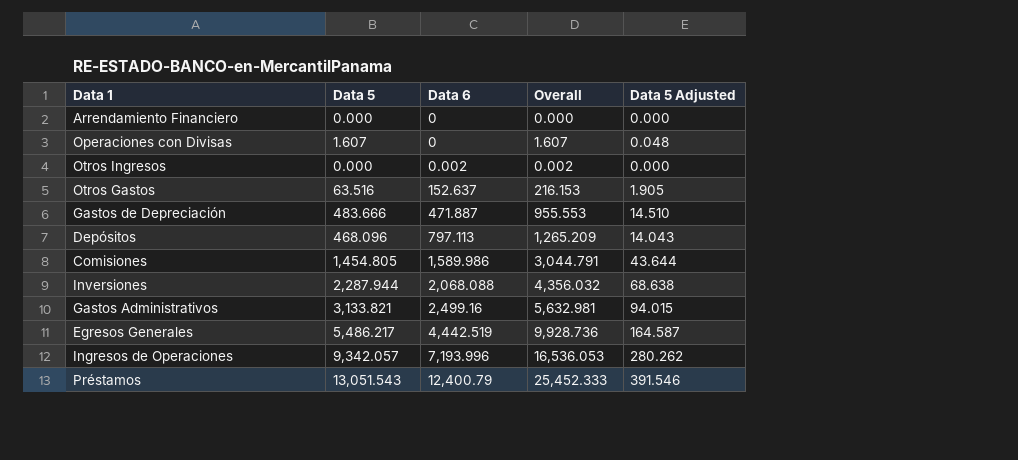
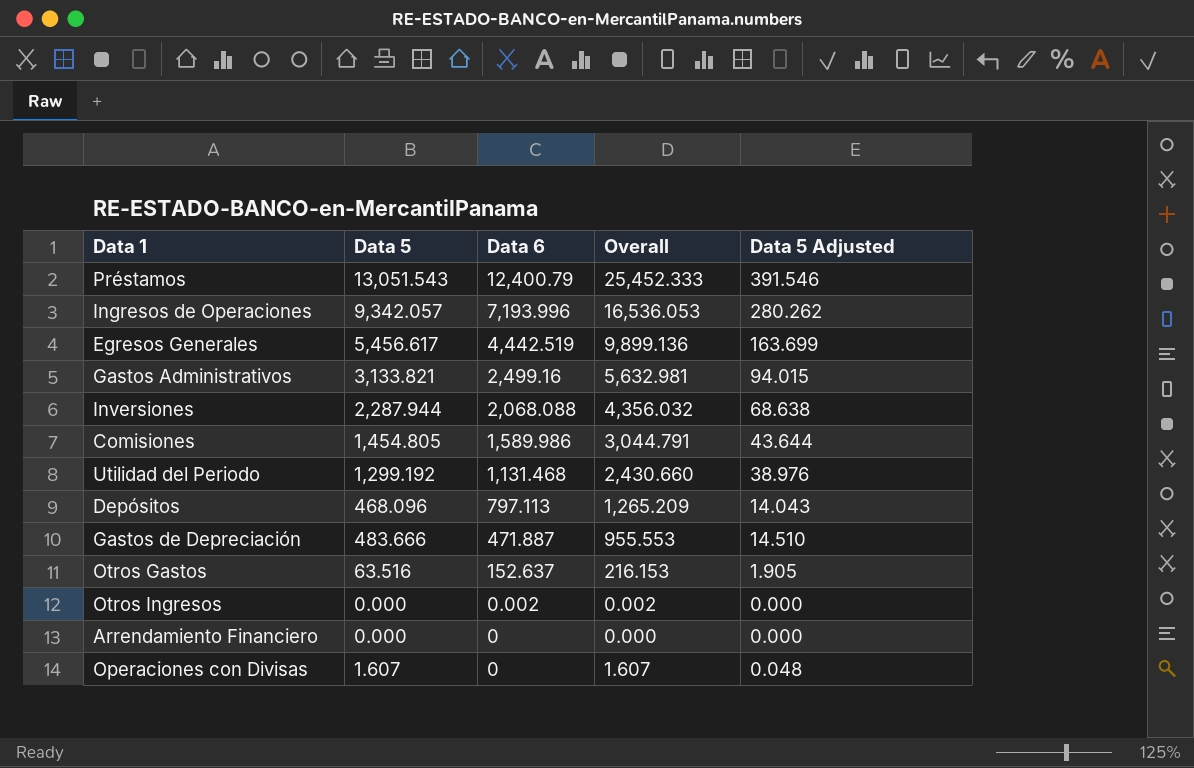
row order: Data 6 ascending -> Data 6 descending
Egresos Generales | Data 5: 5,486.217 -> 5,456.617
Egresos Generales | Overall: 9,928.736 -> 9,899.136
Egresos Generales | Data 5 Adjusted: 164.587 -> 163.699
row Utilidad del Periodo: none -> 1,299.192 | 1,131.468 | 2,430.660 | 38.976

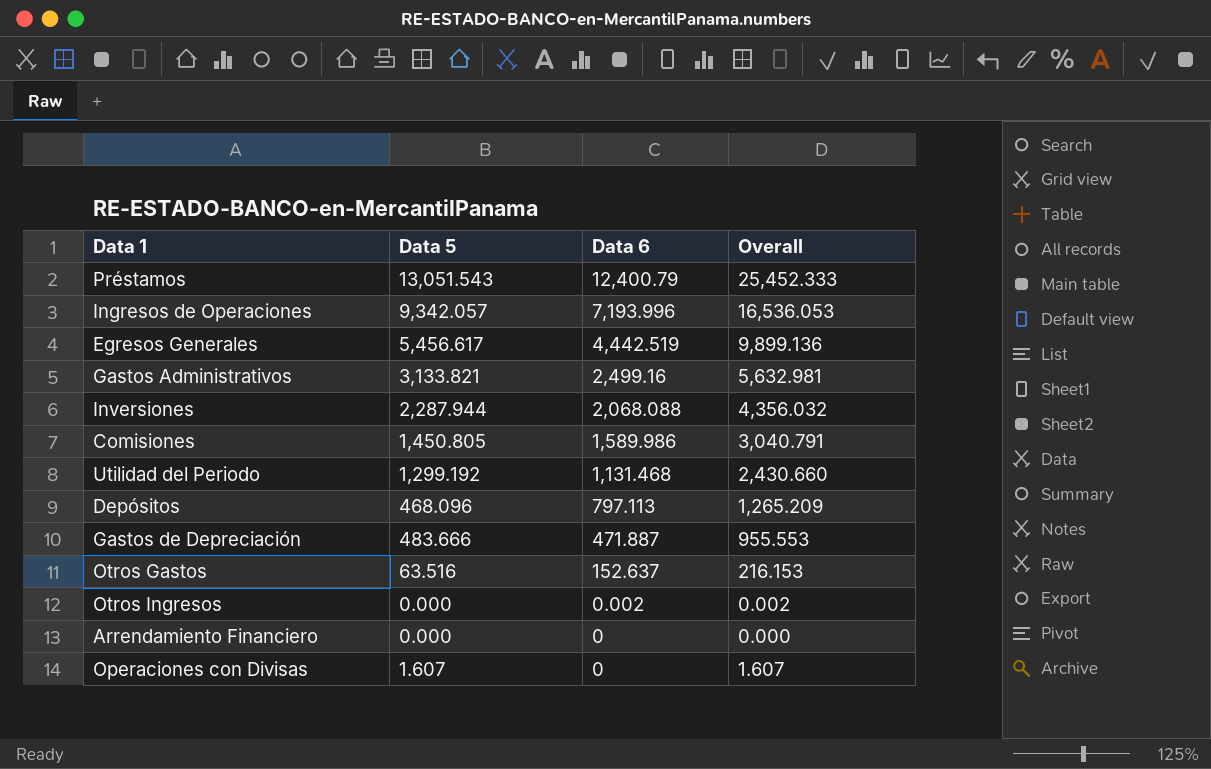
column Data 5 Adjusted | formula: [Data 5] * 0.03 -> none
Comisiones | Data 5: 1,454.805 -> 1,450.805
Comisiones | Overall: 3,044.791 -> 3,040.791

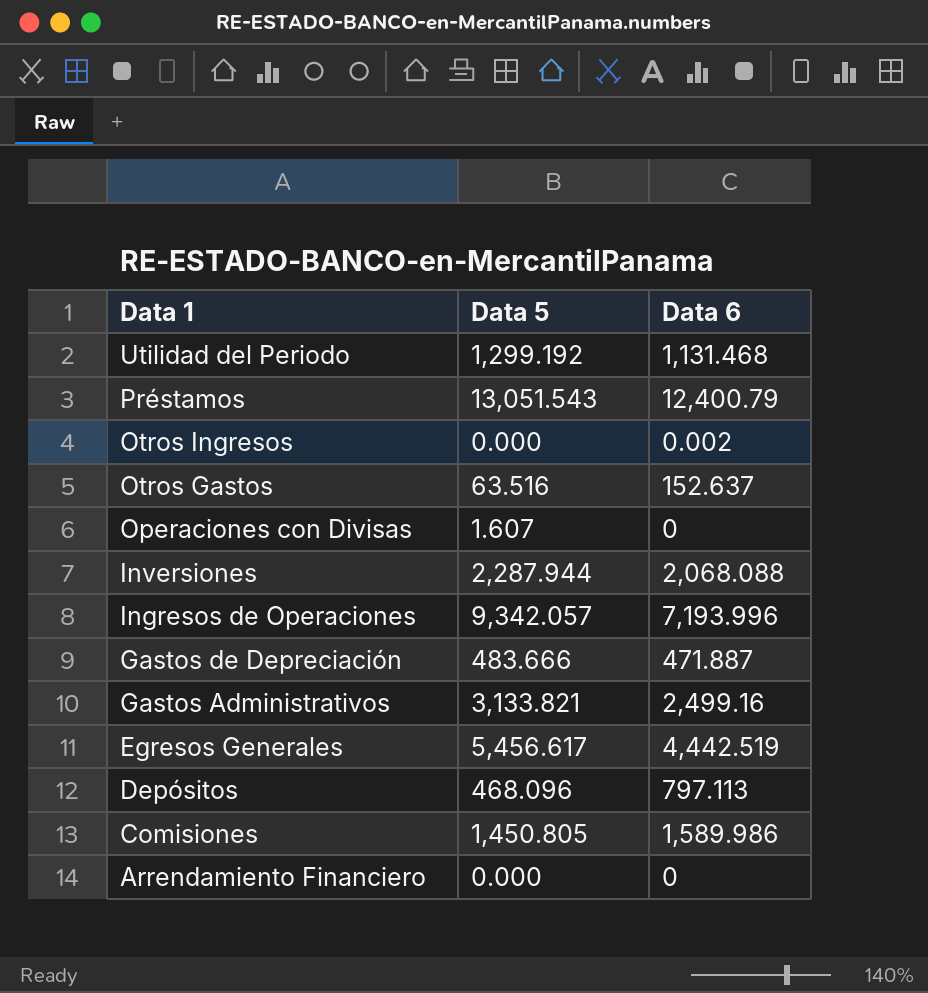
row order: Data 6 descending -> Data 1 descending
column Overall | formula: [Data 5] + [Data 6] -> none

